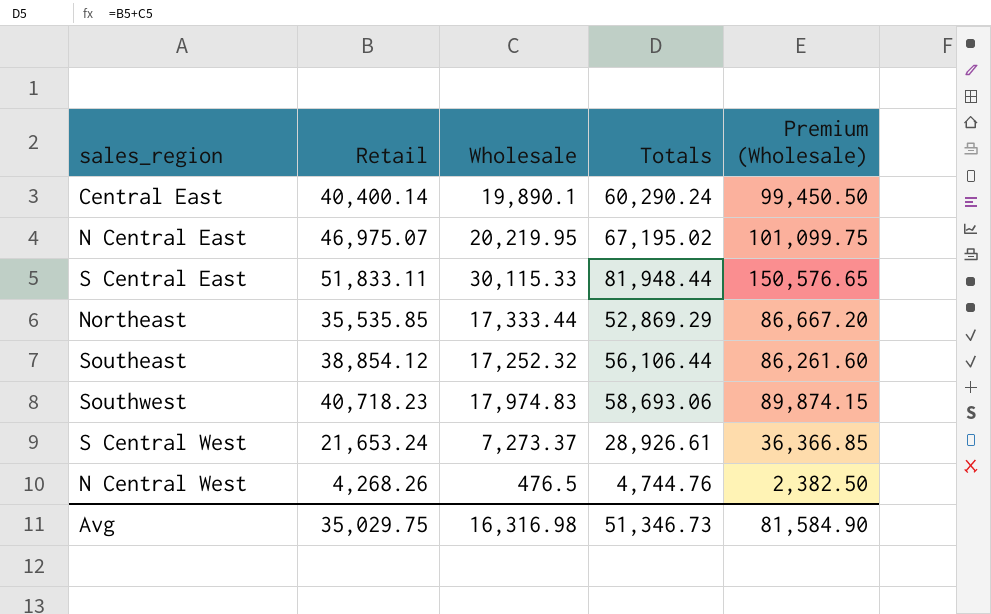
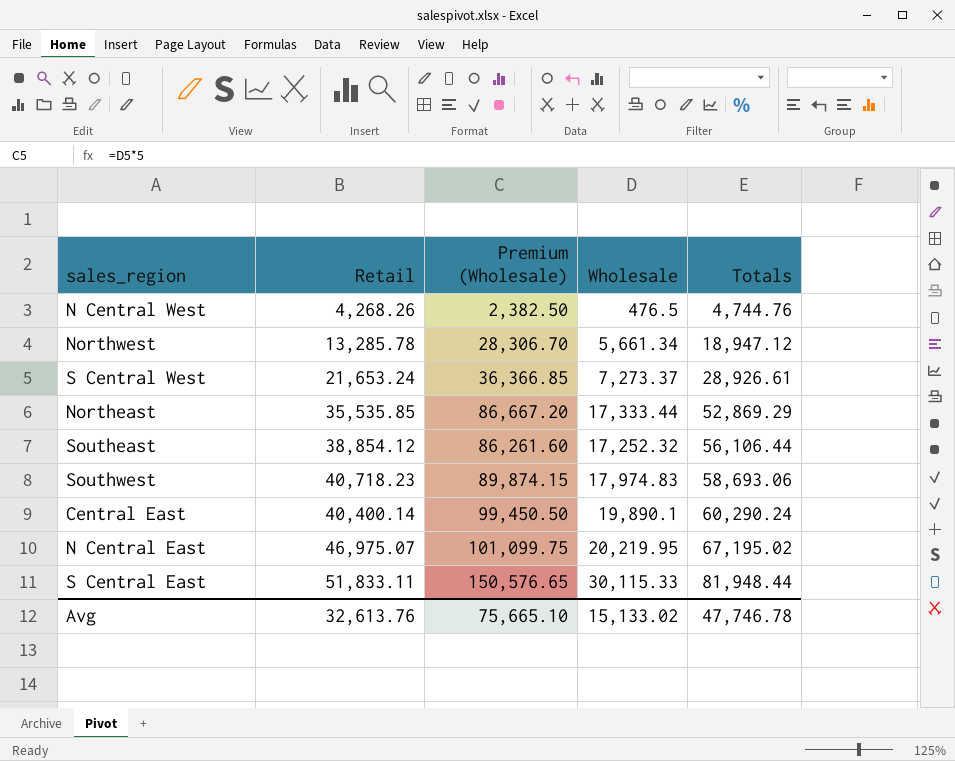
row order: none -> Totals ascending
column Premium (Wholesale) | position: 5 -> 3
row Northwest: none -> 13,285.78 | 28,306.70 | 5,661.34 | 18,947.12
Avg | Retail: 35,029.75 -> 32,613.76
Avg | Premium (Wholesale): 81,584.90 -> 75,665.10
Avg | Wholesale: 16,316.98 -> 15,133.02
Avg | Totals: 51,346.73 -> 47,746.78

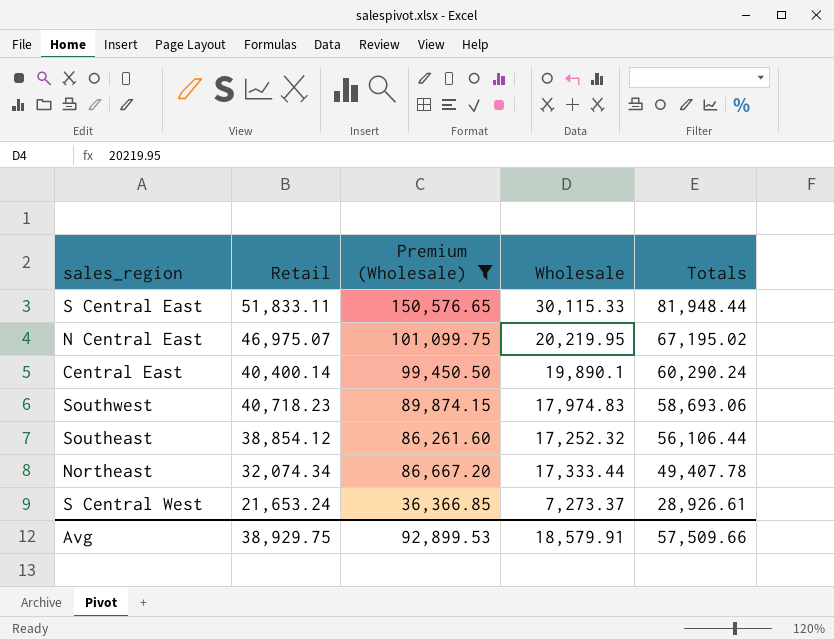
filter: none -> Premium (Wholesale) >= 36,366.85
row order: Totals ascending -> Totals descending
Northeast | Retail: 35,535.85 -> 32,074.34
Northeast | Totals: 52,869.29 -> 49,407.78
Avg | Retail: 32,613.76 -> 38,929.75
Avg | Premium (Wholesale): 75,665.10 -> 92,899.53
Avg | Wholesale: 15,133.02 -> 18,579.91
Avg | Totals: 47,746.78 -> 57,509.66

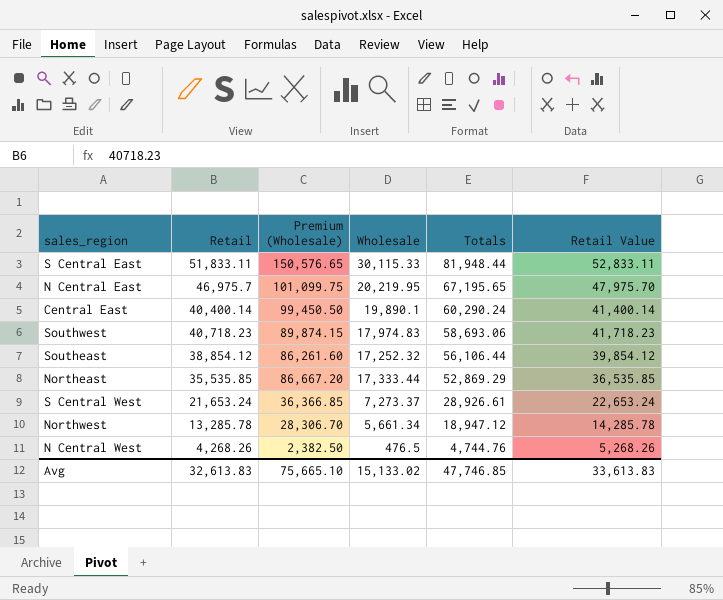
filter: Premium (Wholesale) >= 36,366.85 -> none
column Retail Value | formula: none -> [Retail] + 1000
N Central East | Retail: 46,975.07 -> 46,975.7
N Central East | Totals: 67,195.02 -> 67,195.65
Northeast | Retail: 32,074.34 -> 35,535.85
Northeast | Totals: 49,407.78 -> 52,869.29
Avg | Retail: 38,929.75 -> 32,613.83
Avg | Premium (Wholesale): 92,899.53 -> 75,665.10
Avg | Wholesale: 18,579.91 -> 15,133.02
Avg | Totals: 57,509.66 -> 47,746.85

